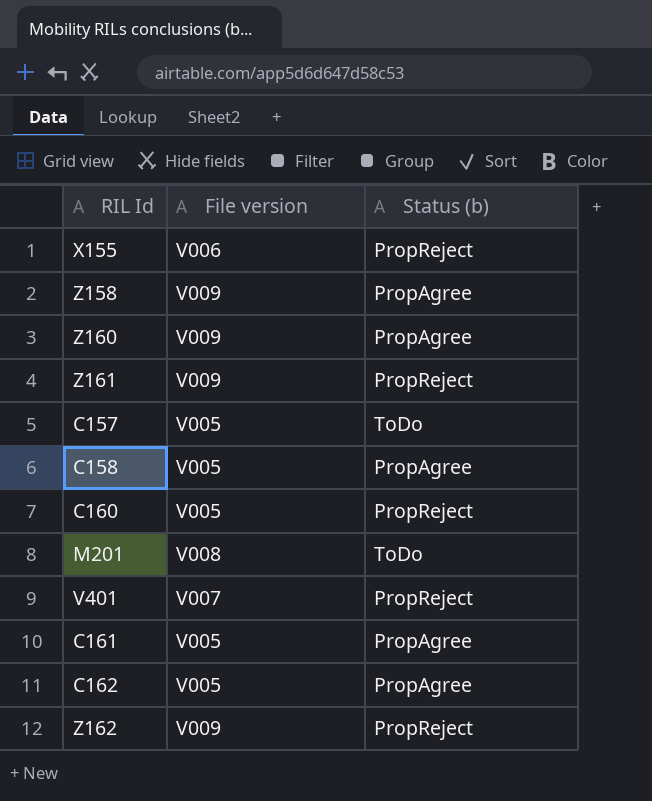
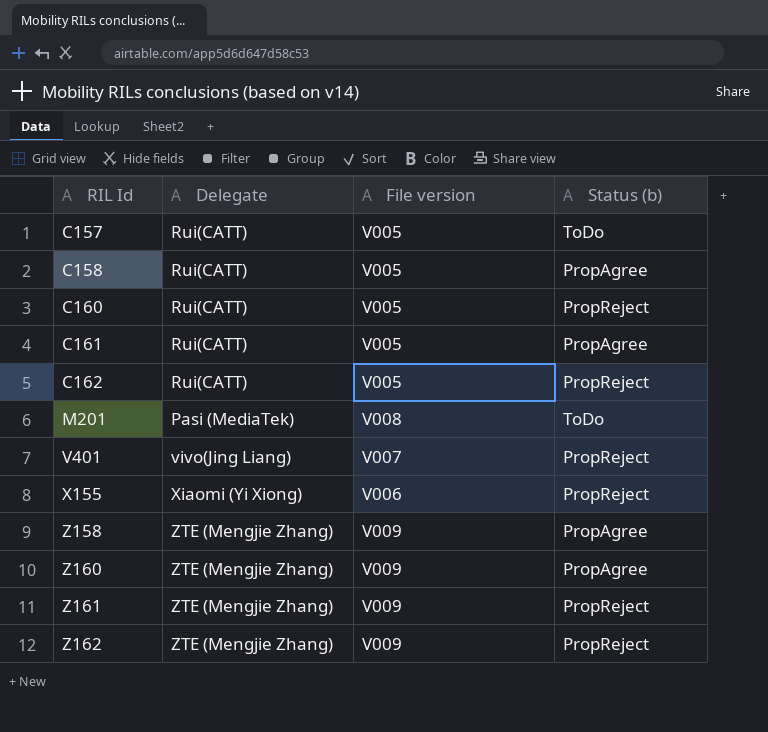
row order: none -> RIL Id ascending
column Delegate | position: none -> 2
C162 | Status (b): PropAgree -> PropReject

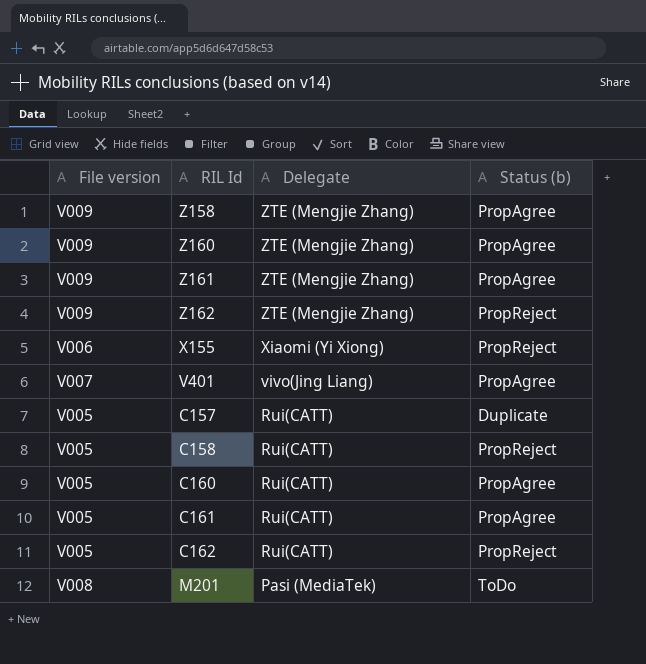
row order: RIL Id ascending -> Delegate descending
column File version | position: 3 -> 1
Z161 | Status (b): PropReject -> PropAgree
V401 | Status (b): PropReject -> PropAgree
C157 | Status (b): ToDo -> Duplicate
C158 | Status (b): PropAgree -> PropReject
C160 | Status (b): PropReject -> PropAgree

